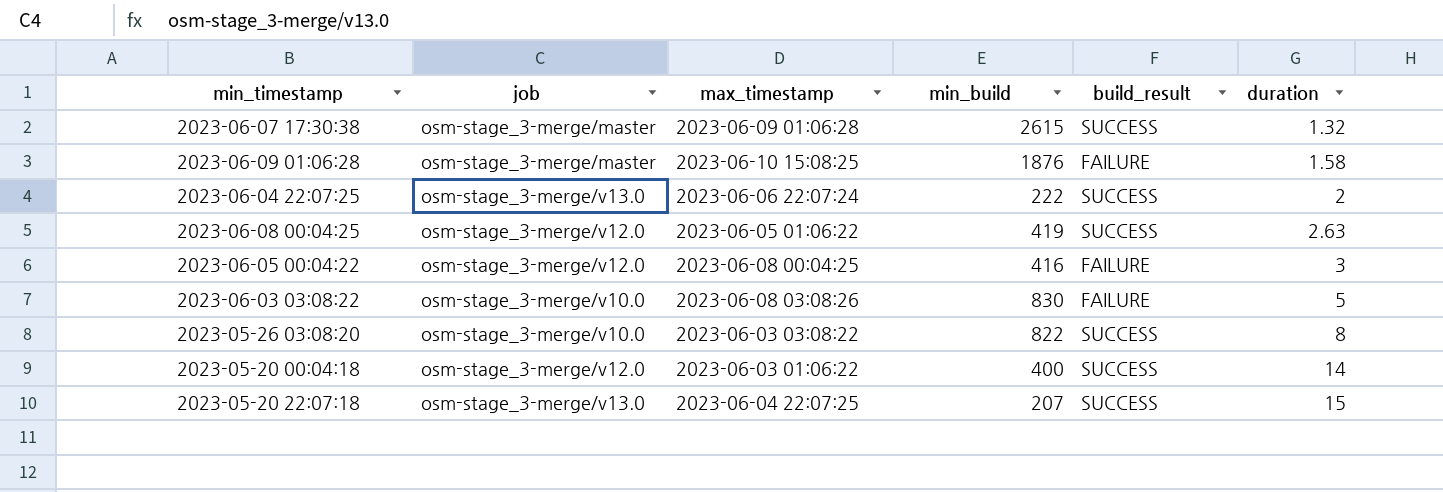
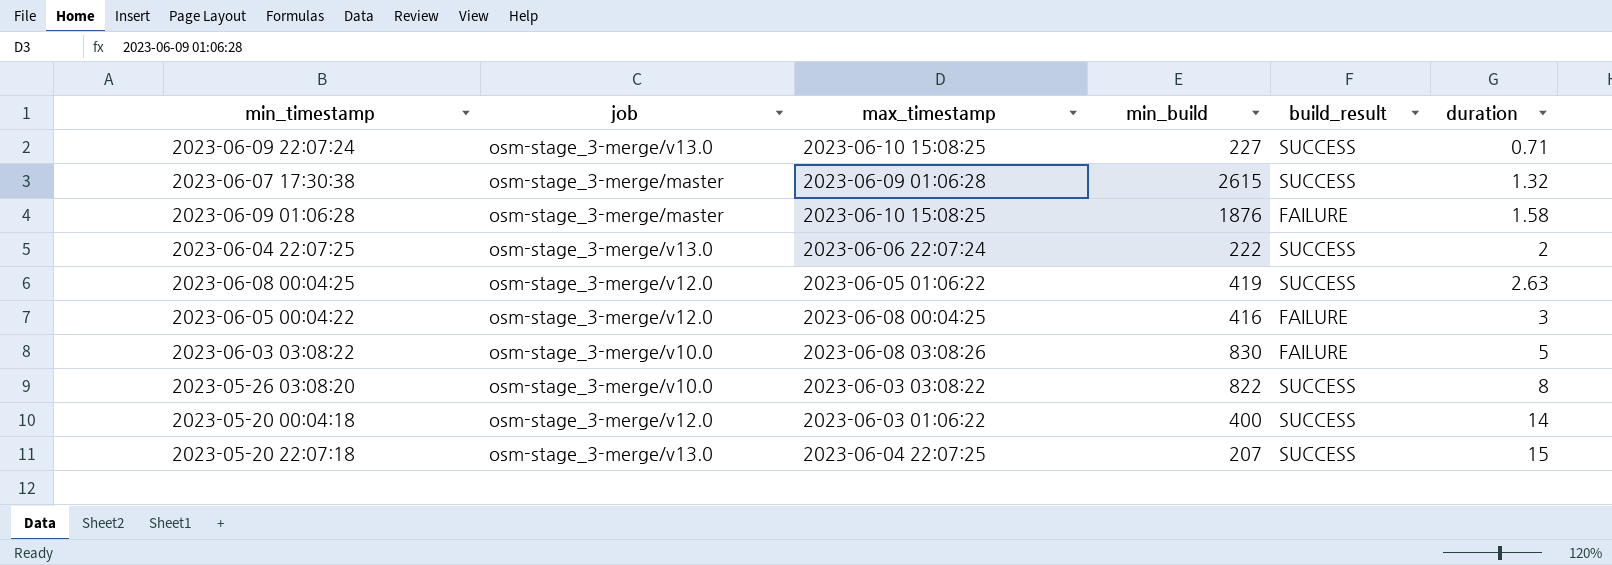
row 2023-06-09 22:07:24: none -> osm-stage_3-merge/v13.0 | 2023-06-10 15:08:25 | 227 | SUCCESS | 0.71

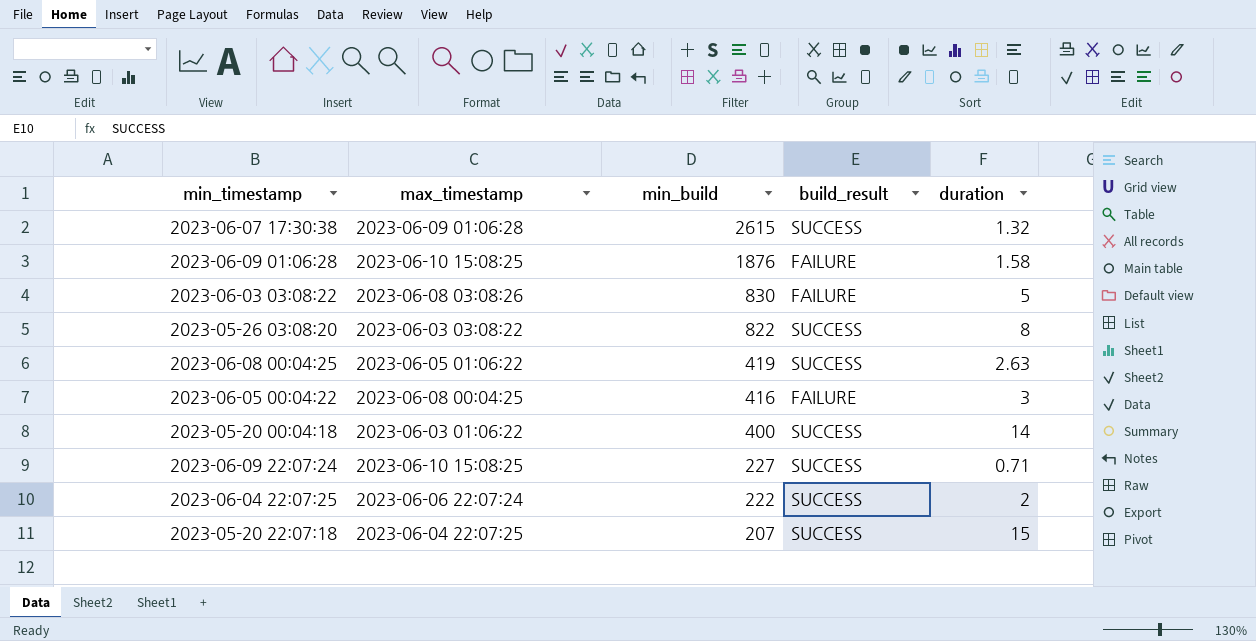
row order: duration ascending -> min_build descending
column job | position: 2 -> none

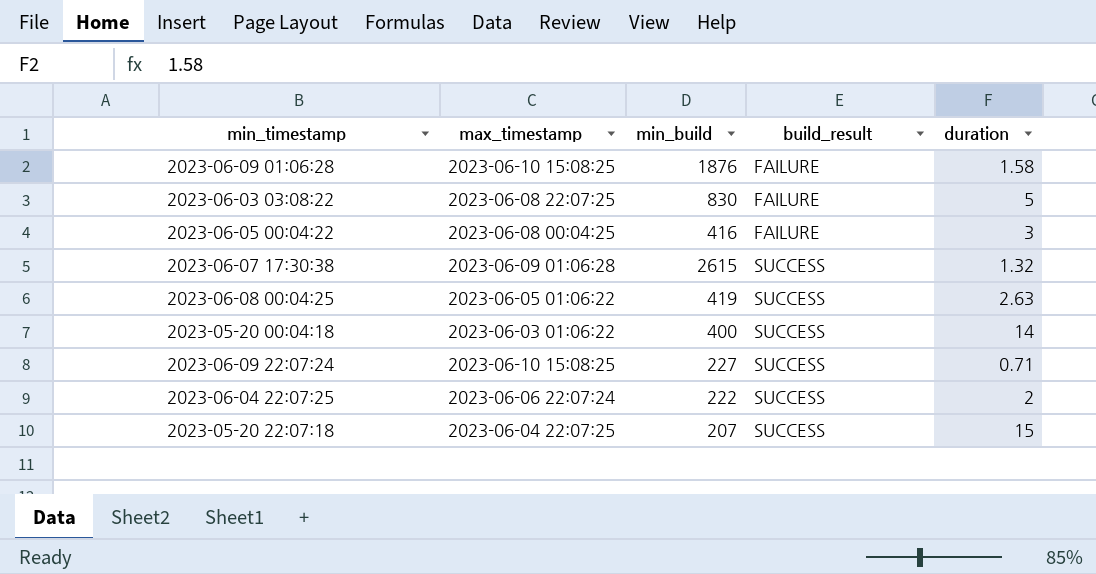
row order: min_build descending -> build_result ascending
row 2023-05-26 03:08:20: 2023-06-03 03:08:22 | 822 | SUCCESS | 8 -> none
2023-06-03 03:08:22 | max_timestamp: 2023-06-08 03:08:26 -> 2023-06-08 22:07:25

